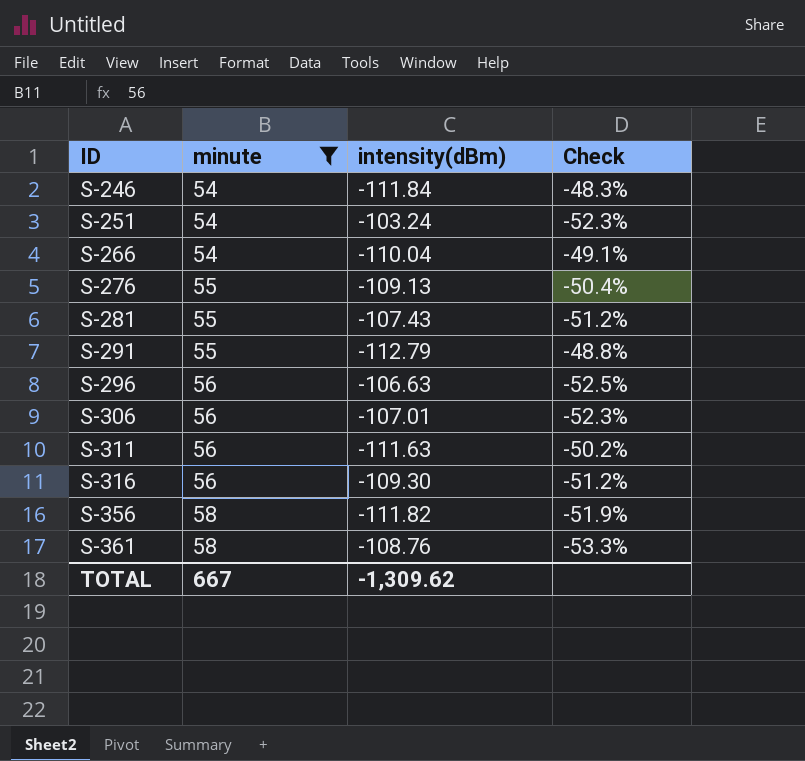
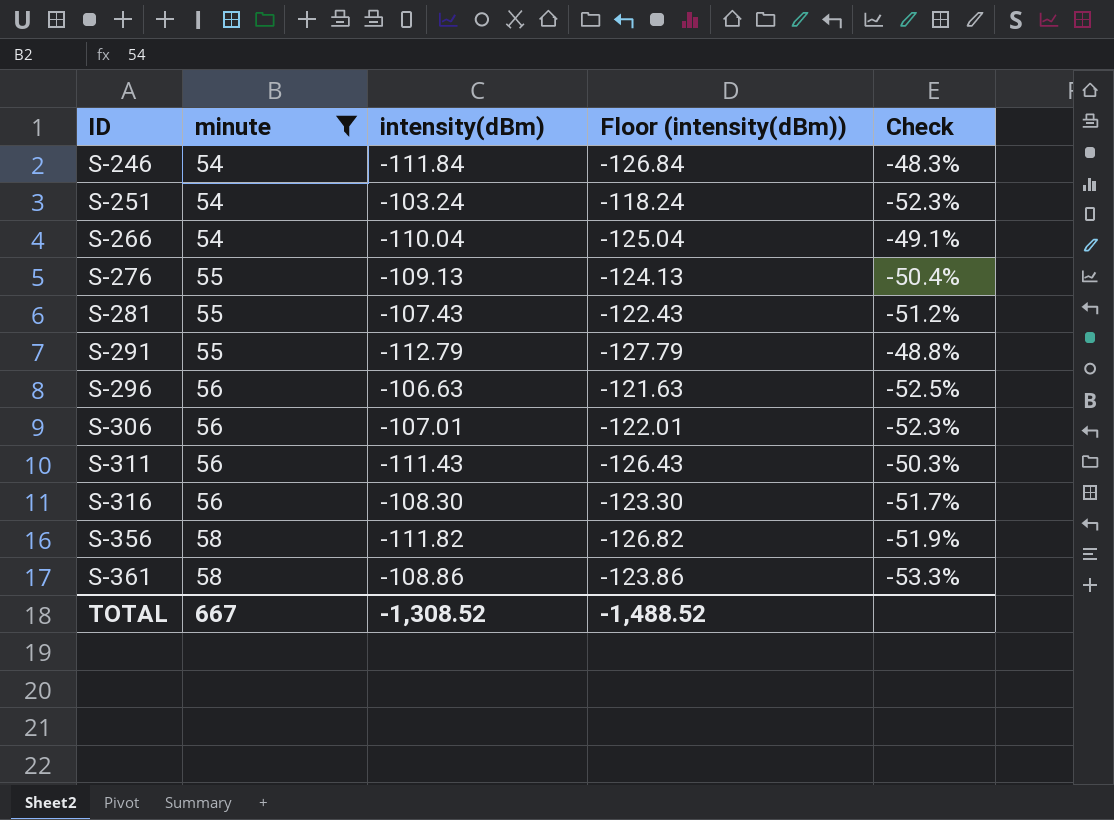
column Floor (intensity(dBm)) | formula: none -> [intensity(dBm)] - 15
S-311 | intensity(dBm): -111.63 -> -111.43
S-311 | Check: -50.2% -> -50.3%
S-316 | intensity(dBm): -109.30 -> -108.30
S-316 | Check: -51.2% -> -51.7%
S-361 | intensity(dBm): -108.76 -> -108.86
TOTAL | intensity(dBm): -1,309.62 -> -1,308.52

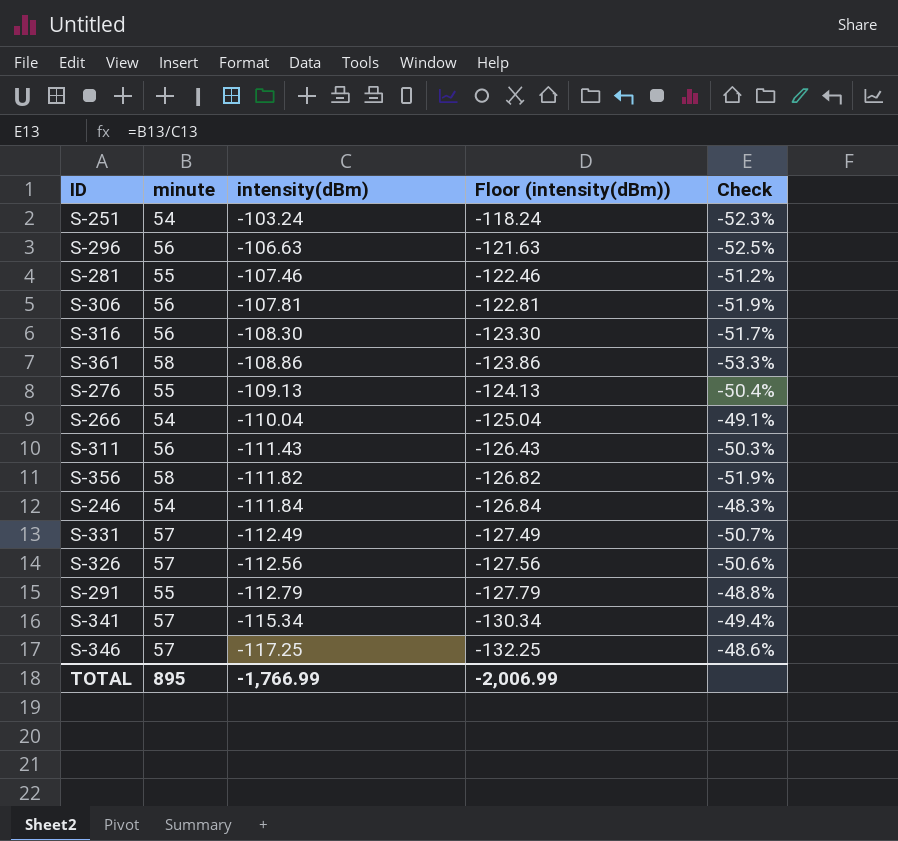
filter: minute != 57 -> none
row order: ID ascending -> intensity(dBm) descending
S-281 | intensity(dBm): -107.43 -> -107.46
S-281 | Floor (intensity(dBm)): -122.43 -> -122.46
S-306 | intensity(dBm): -107.01 -> -107.81
S-306 | Floor (intensity(dBm)): -122.01 -> -122.81
S-306 | Check: -52.3% -> -51.9%
TOTAL | minute: 667 -> 895
TOTAL | intensity(dBm): -1,308.52 -> -1,766.99
TOTAL | Floor (intensity(dBm)): -1,488.52 -> -2,006.99

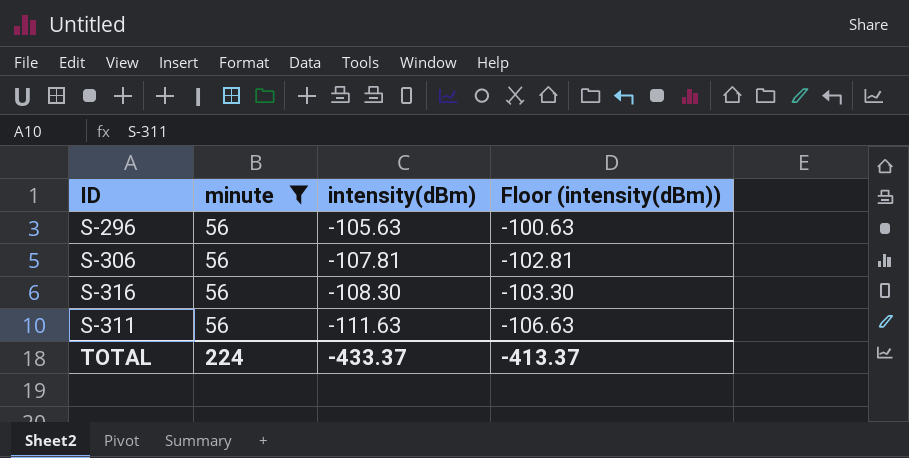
filter: none -> minute = 56
column Check | formula: [minute] / [intensity(dBm)] -> none
column Floor (intensity(dBm)) | formula: [intensity(dBm)] - 15 -> [intensity(dBm)] + 5
S-296 | intensity(dBm): -106.63 -> -105.63
S-311 | intensity(dBm): -111.43 -> -111.63
TOTAL | minute: 895 -> 224
TOTAL | intensity(dBm): -1,766.99 -> -433.37
TOTAL | Floor (intensity(dBm)): -2,006.99 -> -413.37

